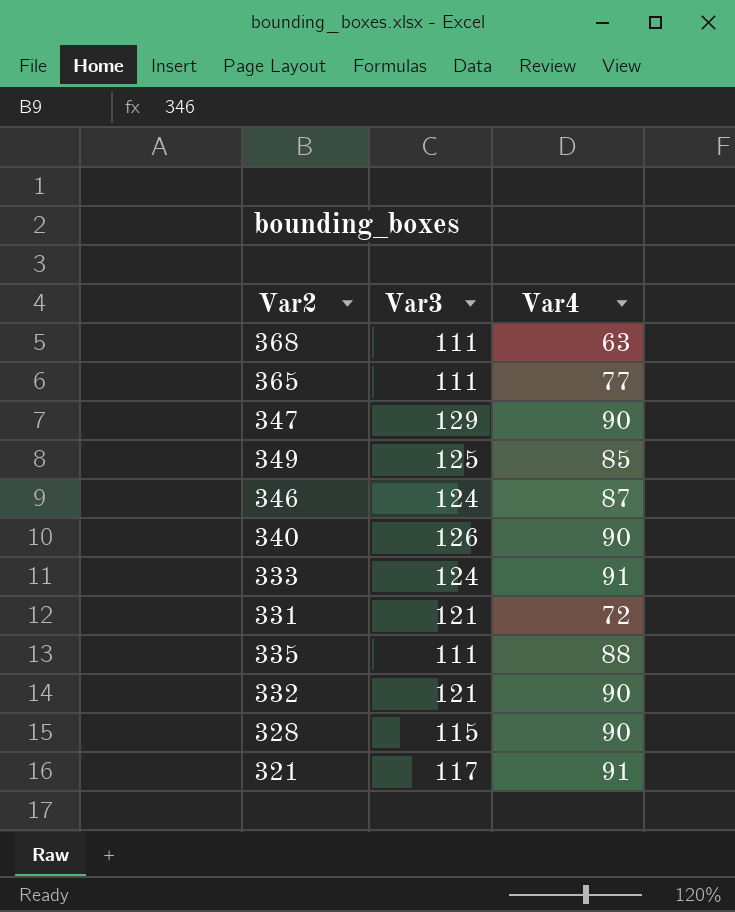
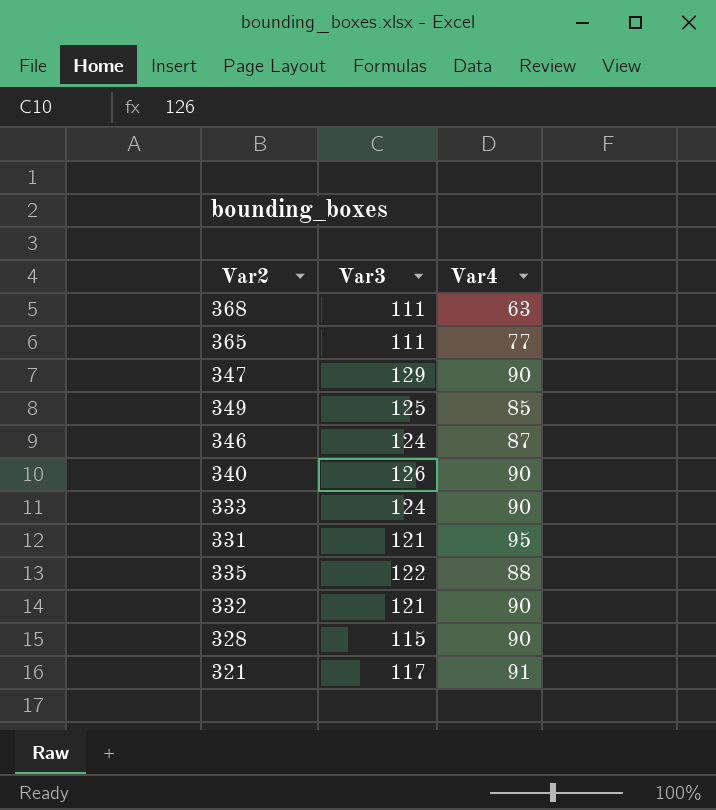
333 | Var4: 91 -> 90
331 | Var4: 72 -> 95
335 | Var3: 111 -> 122

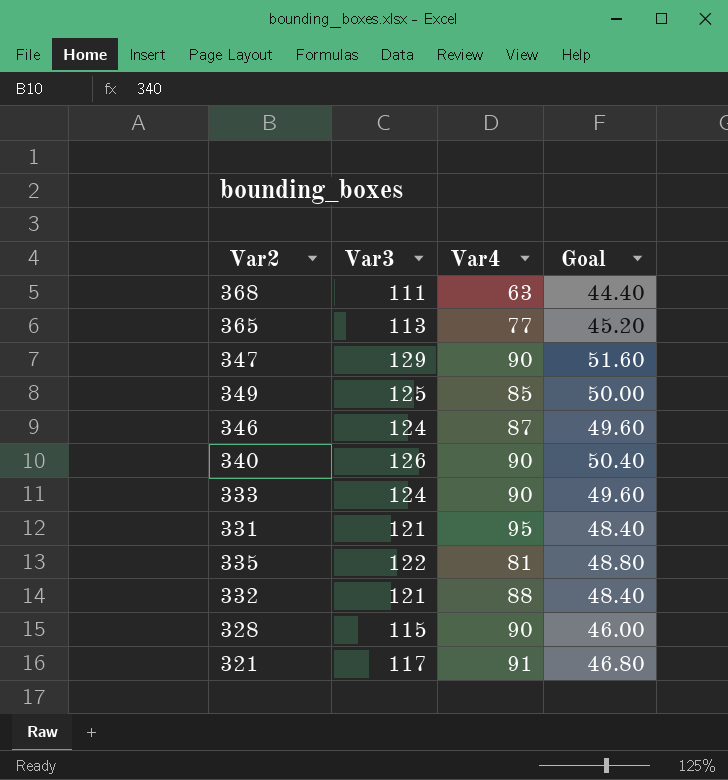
column Goal | formula: none -> [Var3] * 0.4
365 | Var3: 111 -> 113
335 | Var4: 88 -> 81
332 | Var4: 90 -> 88

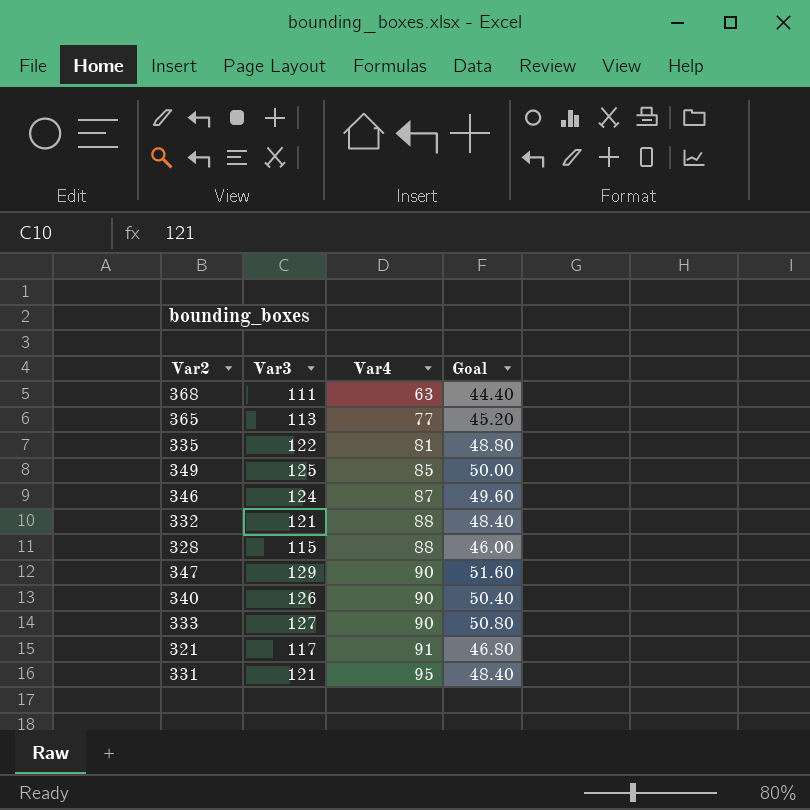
row order: none -> Var4 ascending
328 | Var4: 90 -> 88
333 | Var3: 124 -> 127
333 | Goal: 49.60 -> 50.80

